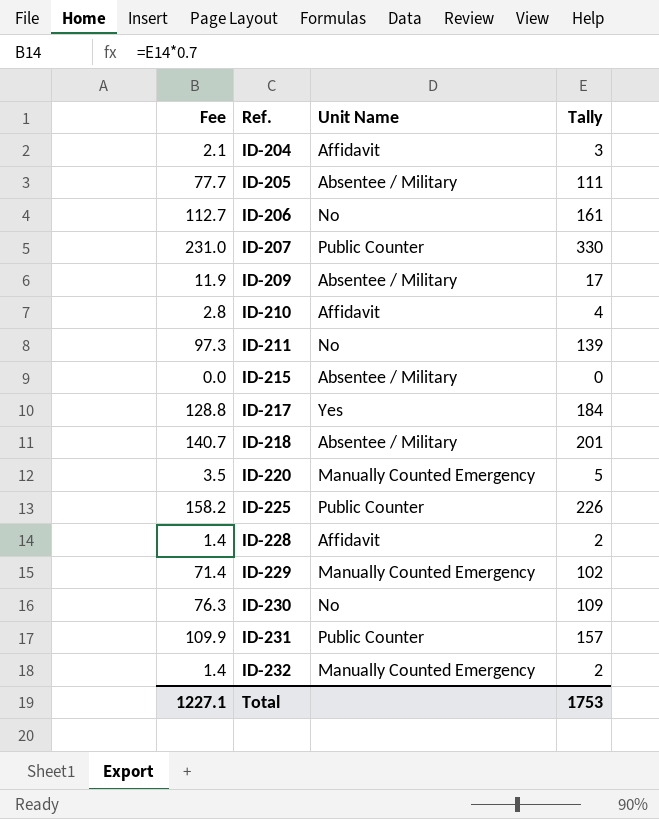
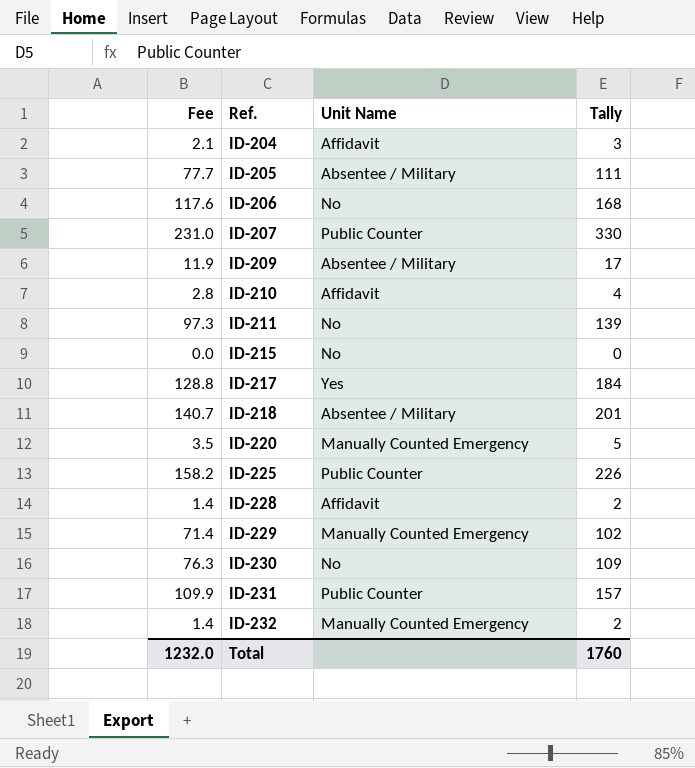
ID-206 | Fee: 112.7 -> 117.6
ID-206 | Tally: 161 -> 168
ID-215 | Unit Name: Absentee / Military -> No
Total | Fee: 1227.1 -> 1232.0
Total | Tally: 1753 -> 1760

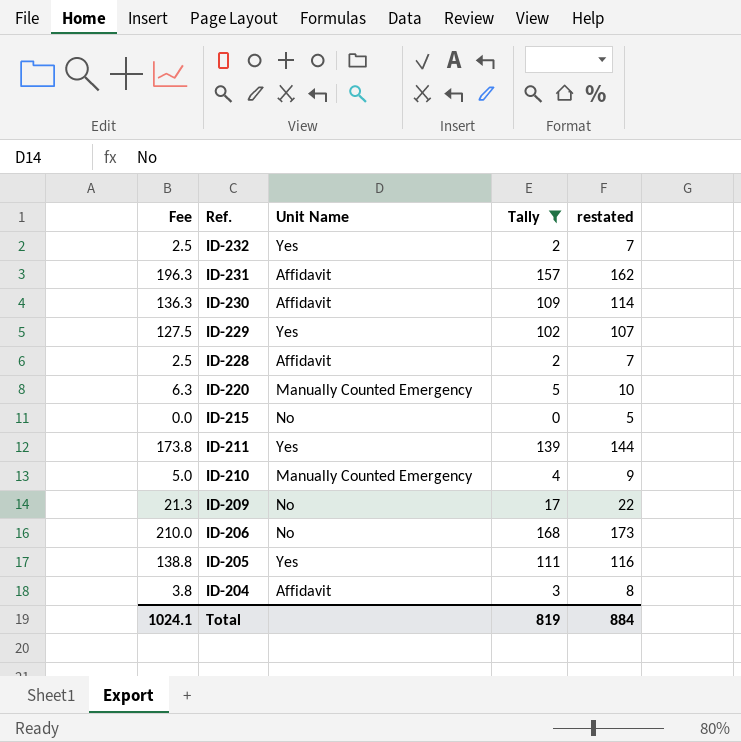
filter: none -> Tally <= 168
row order: Ref. ascending -> Ref. descending
column Fee | formula: [Tally] * 0.7 -> [Tally] * 1.25
column restated | formula: none -> [Tally] + 5
ID-232 | Unit Name: Manually Counted Emergency -> Yes
ID-231 | Unit Name: Public Counter -> Affidavit
ID-230 | Unit Name: No -> Affidavit
ID-229 | Unit Name: Manually Counted Emergency -> Yes
ID-211 | Unit Name: No -> Yes
ID-210 | Unit Name: Affidavit -> Manually Counted Emergency
ID-209 | Unit Name: Absentee / Military -> No
ID-205 | Unit Name: Absentee / Military -> Yes
Total | Fee: 1232.0 -> 1024.1
Total | Tally: 1760 -> 819

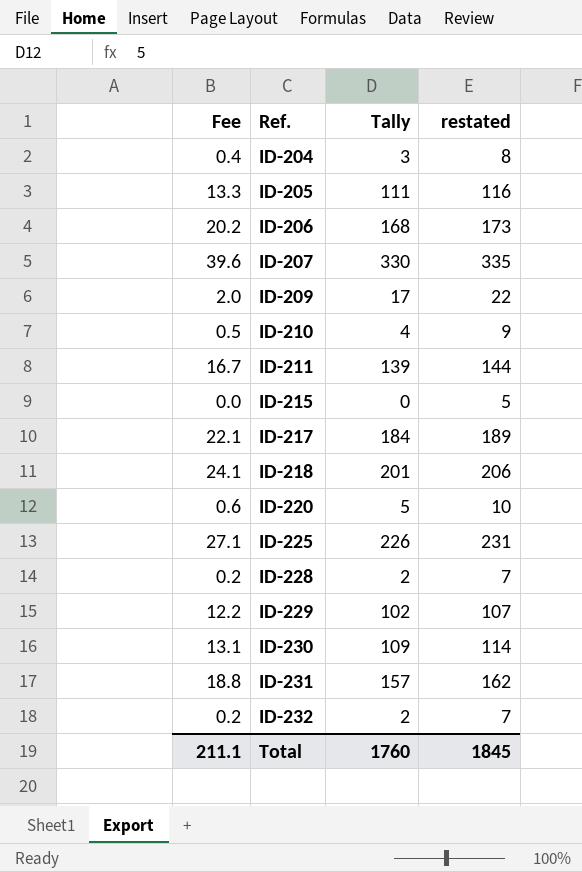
filter: Tally <= 168 -> none
row order: Ref. descending -> Ref. ascending
column Unit Name | position: 3 -> none
column Fee | formula: [Tally] * 1.25 -> [Tally] * 0.12
Total | Fee: 1024.1 -> 211.1
Total | Tally: 819 -> 1760
Total | restated: 884 -> 1845

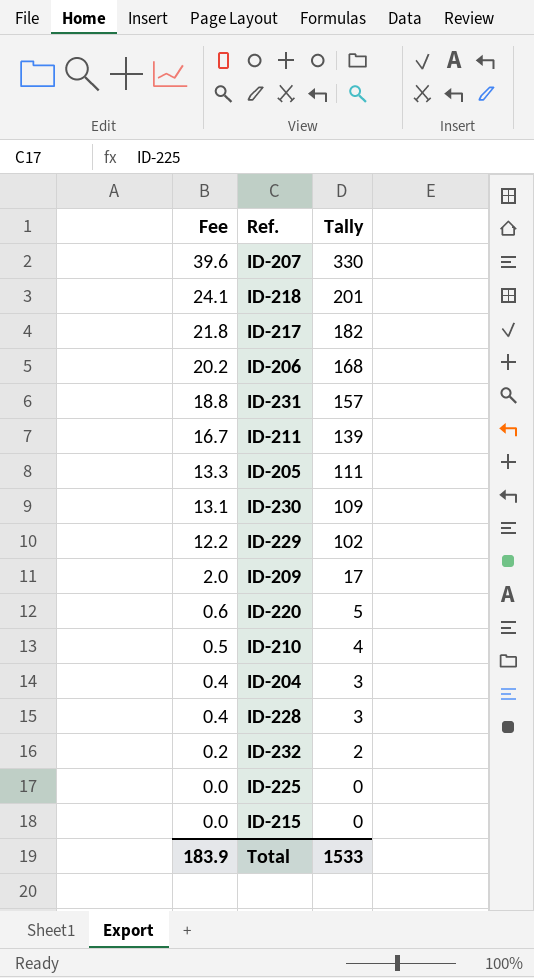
row order: Ref. ascending -> Fee descending
column restated | formula: [Tally] + 5 -> none
ID-217 | Fee: 22.1 -> 21.8
ID-217 | Tally: 184 -> 182
ID-228 | Fee: 0.2 -> 0.4
ID-228 | Tally: 2 -> 3
ID-225 | Fee: 27.1 -> 0.0
ID-225 | Tally: 226 -> 0
Total | Fee: 211.1 -> 183.9
Total | Tally: 1760 -> 1533

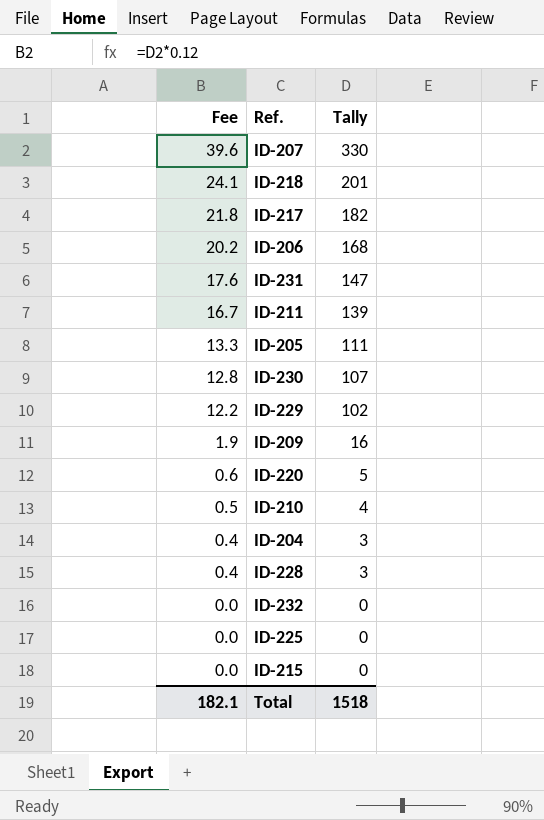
ID-231 | Fee: 18.8 -> 17.6
ID-231 | Tally: 157 -> 147
ID-230 | Fee: 13.1 -> 12.8
ID-230 | Tally: 109 -> 107
ID-209 | Fee: 2.0 -> 1.9
ID-209 | Tally: 17 -> 16
ID-232 | Fee: 0.2 -> 0.0
ID-232 | Tally: 2 -> 0
Total | Fee: 183.9 -> 182.1
Total | Tally: 1533 -> 1518

